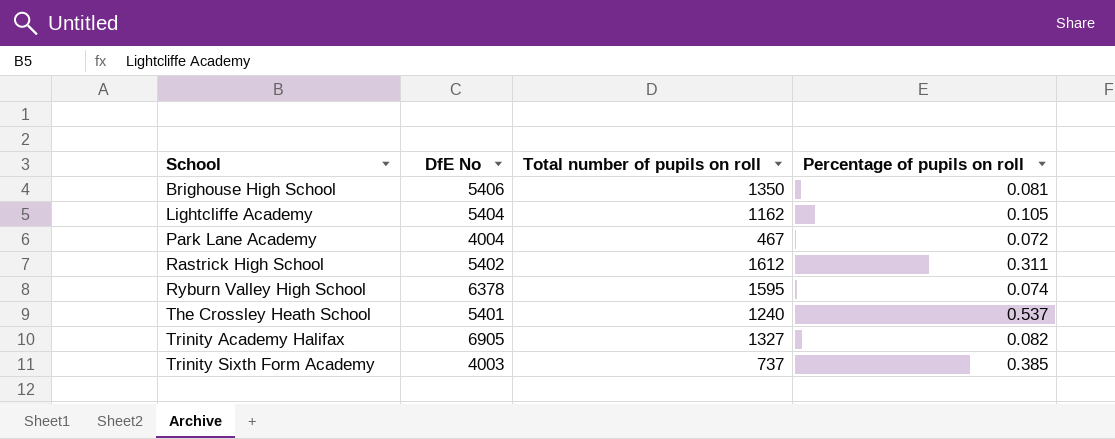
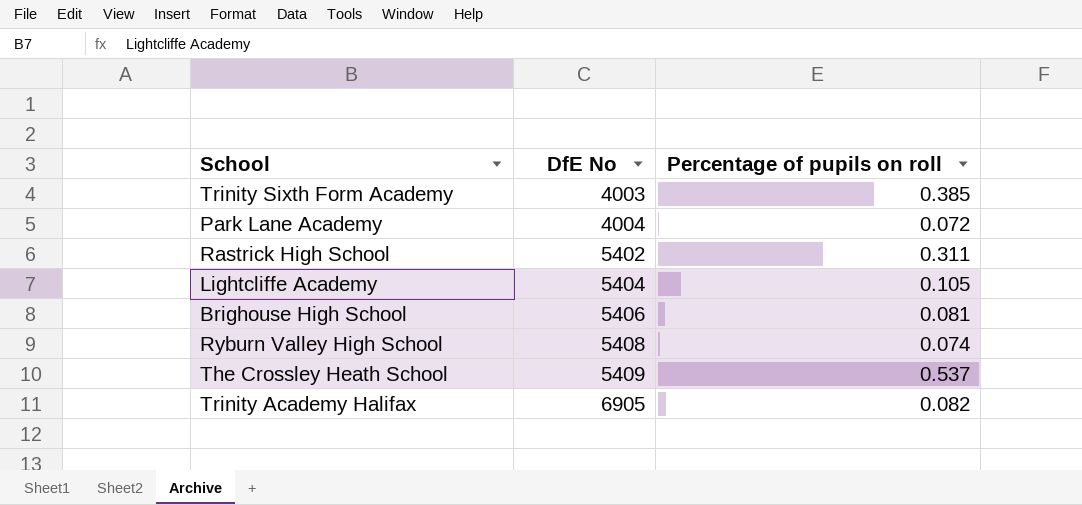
row order: School ascending -> DfE No ascending
column Total number of pupils on roll | position: 3 -> none
Ryburn Valley High School | DfE No: 6378 -> 5408
The Crossley Heath School | DfE No: 5401 -> 5409

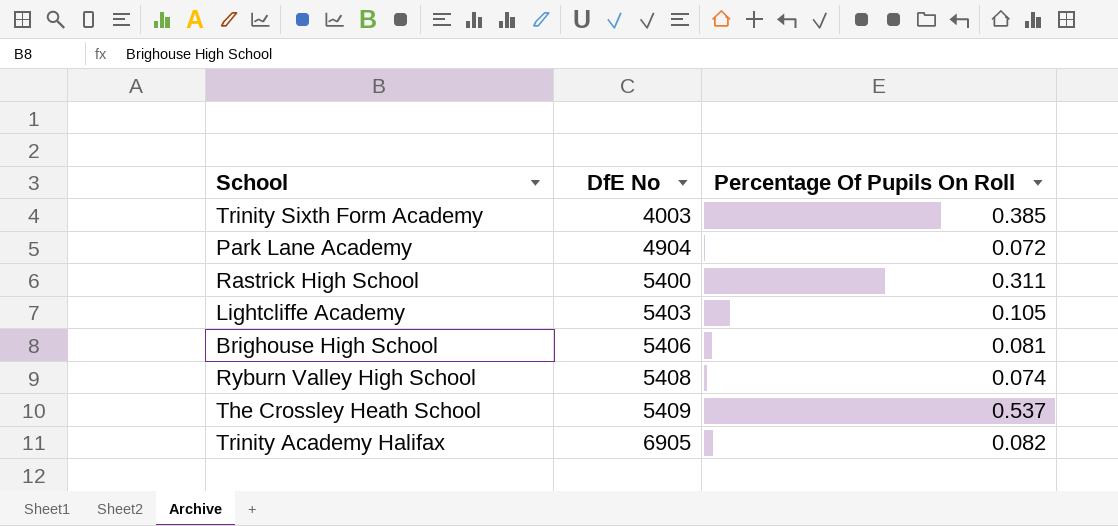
column name: Percentage of pupils on roll -> Percentage Of Pupils On Roll
Park Lane Academy | DfE No: 4004 -> 4904
Rastrick High School | DfE No: 5402 -> 5400
Lightcliffe Academy | DfE No: 5404 -> 5403

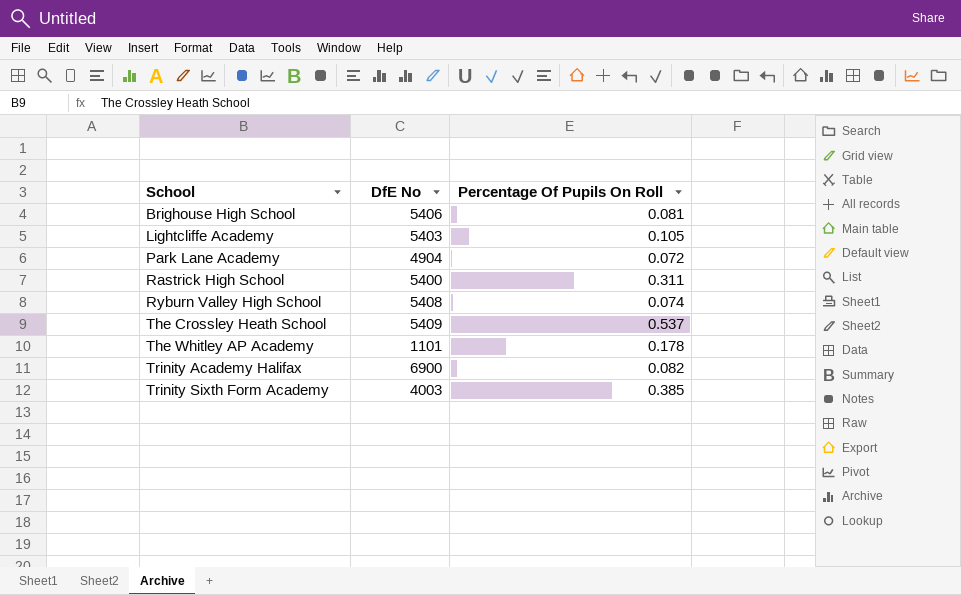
row order: DfE No ascending -> School ascending
row The Whitley AP Academy: none -> 1101 | 0.178
Trinity Academy Halifax | DfE No: 6905 -> 6900

